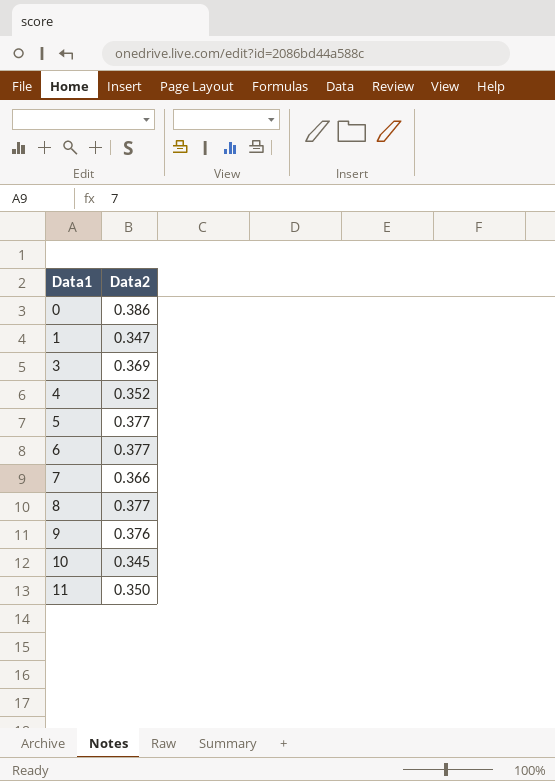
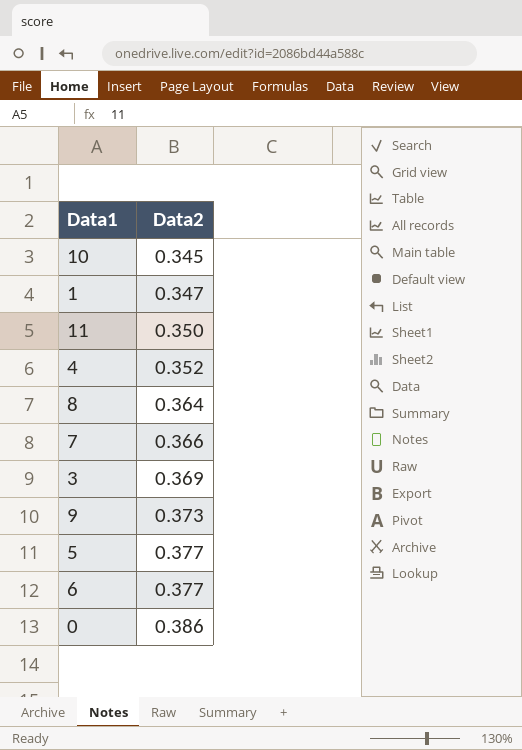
row order: Data1 ascending -> Data2 ascending
8 | Data2: 0.377 -> 0.364
9 | Data2: 0.376 -> 0.373

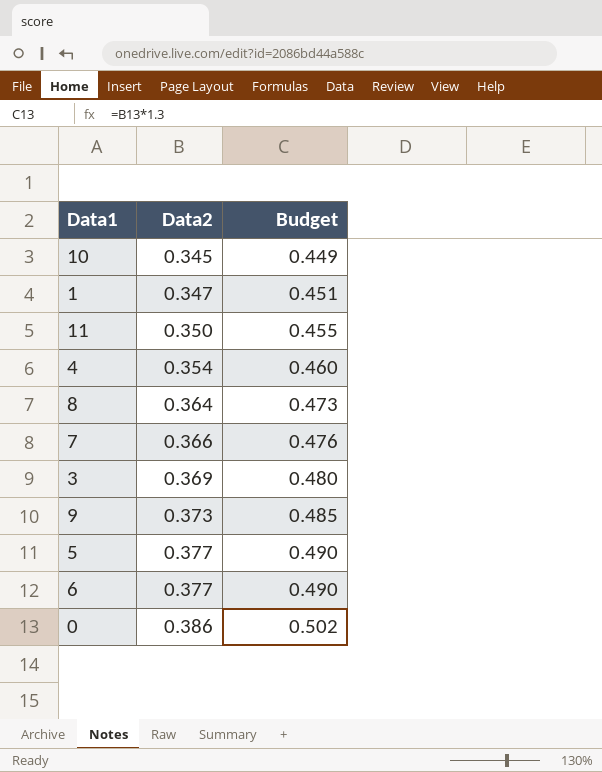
column Budget | formula: none -> [Data2] * 1.3
4 | Data2: 0.352 -> 0.354

